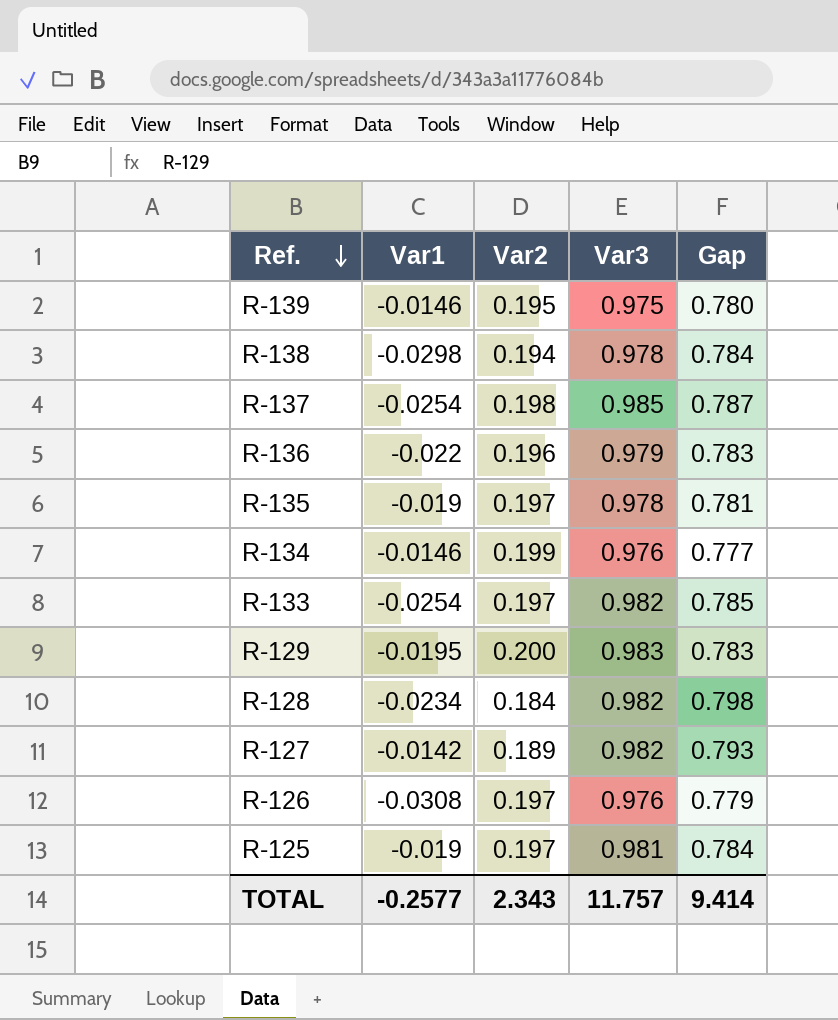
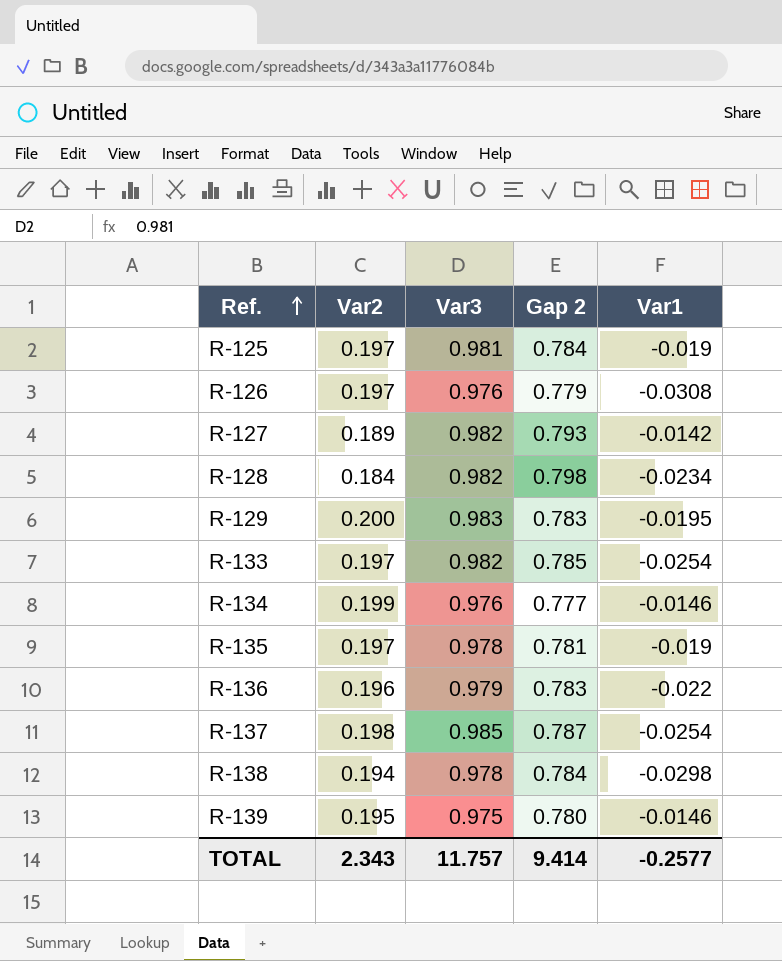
row order: Ref. descending -> Ref. ascending
column name: Gap -> Gap 2
column Var1 | position: 2 -> 5

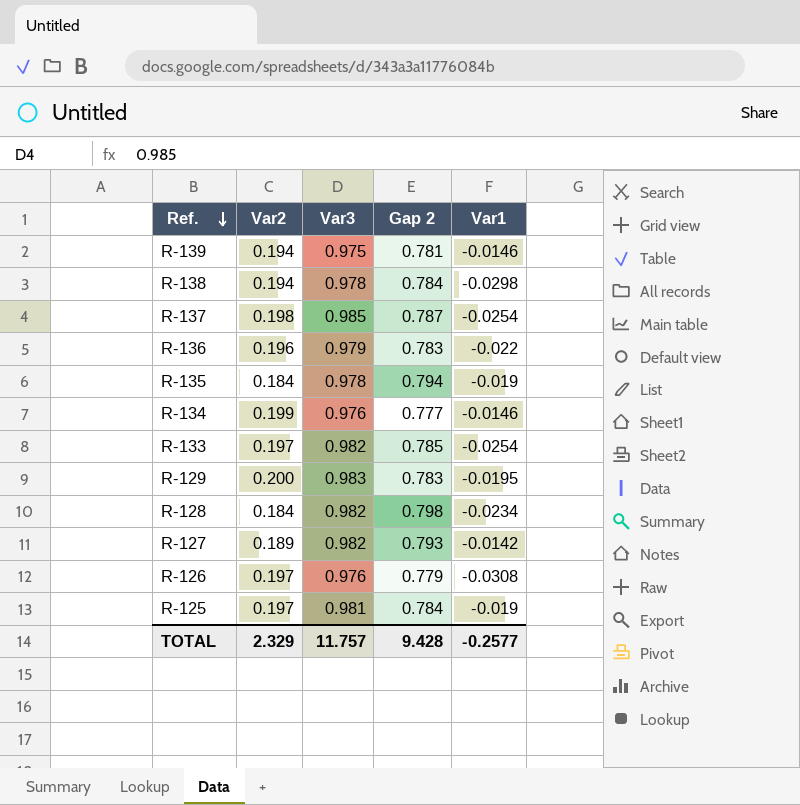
row order: Ref. ascending -> Ref. descending
R-139 | Var2: 0.195 -> 0.194
R-139 | Gap 2: 0.780 -> 0.781
R-135 | Var2: 0.197 -> 0.184
R-135 | Gap 2: 0.781 -> 0.794
TOTAL | Var2: 2.343 -> 2.329
TOTAL | Gap 2: 9.414 -> 9.428

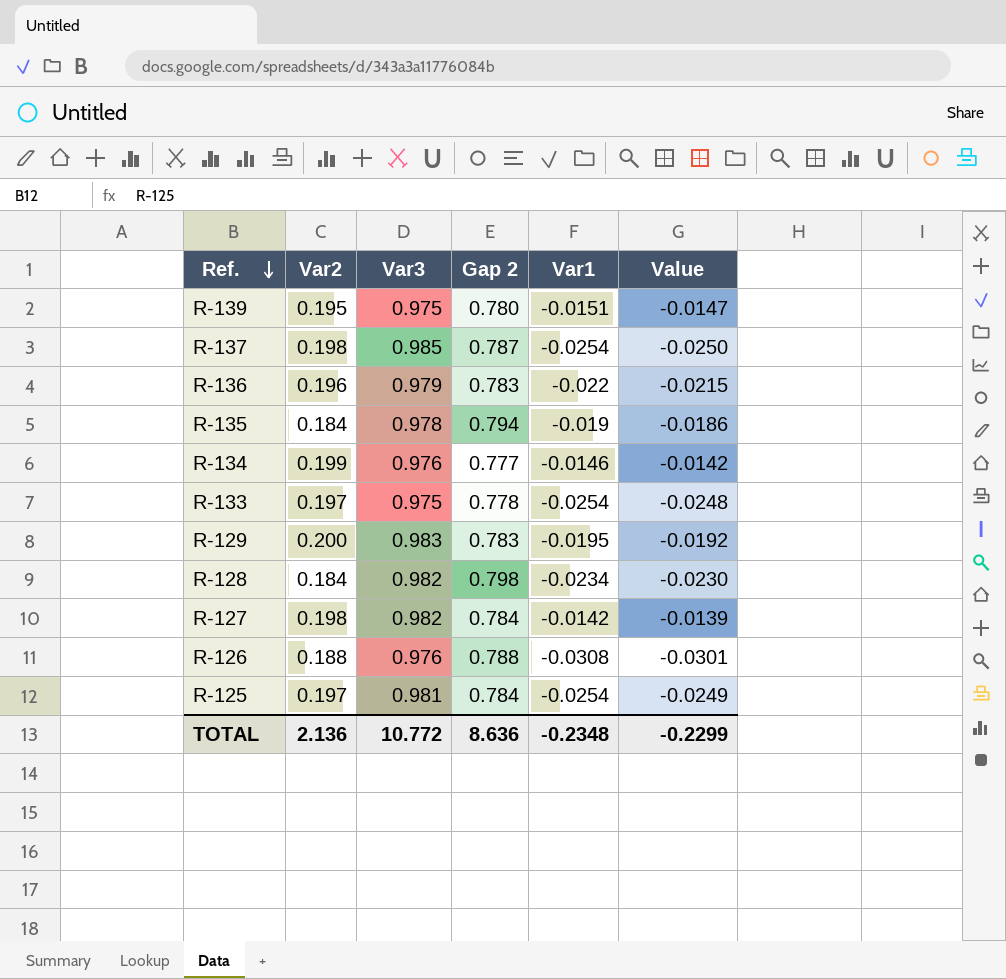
column Value | formula: none -> [Var3] * [Var1]
row R-138: 0.194 | 0.978 | 0.784 | -0.0298 -> none
R-139 | Var2: 0.194 -> 0.195
R-139 | Gap 2: 0.781 -> 0.780
R-139 | Var1: -0.0146 -> -0.0151
R-133 | Var3: 0.982 -> 0.975
R-133 | Gap 2: 0.785 -> 0.778
R-127 | Var2: 0.189 -> 0.198
R-127 | Gap 2: 0.793 -> 0.784
R-126 | Var2: 0.197 -> 0.188
R-126 | Gap 2: 0.779 -> 0.788
R-125 | Var1: -0.019 -> -0.0254
TOTAL | Var2: 2.329 -> 2.136
TOTAL | Var3: 11.757 -> 10.772
TOTAL | Gap 2: 9.428 -> 8.636
TOTAL | Var1: -0.2577 -> -0.2348

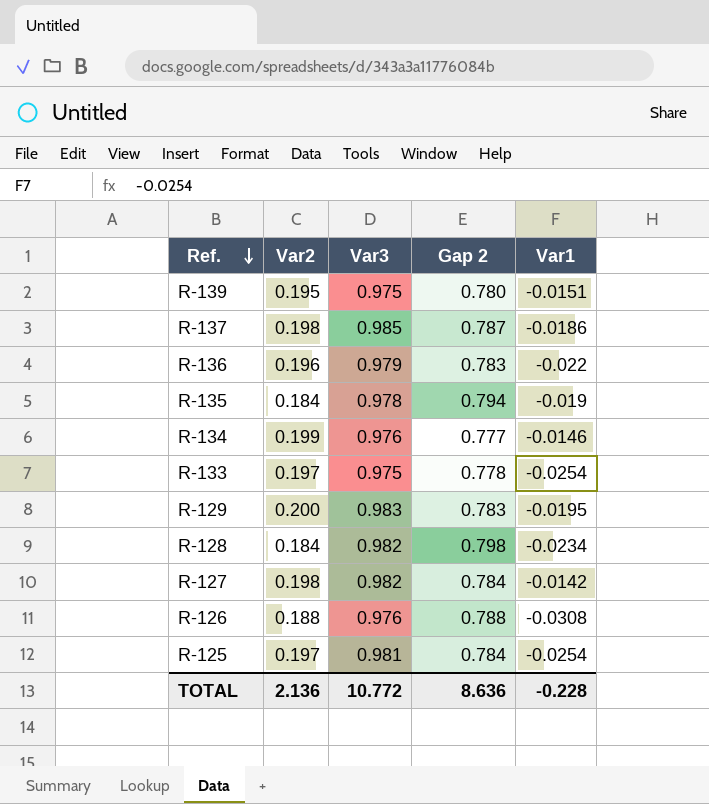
column Value | formula: [Var3] * [Var1] -> none
R-137 | Var1: -0.0254 -> -0.0186
TOTAL | Var1: -0.2348 -> -0.228

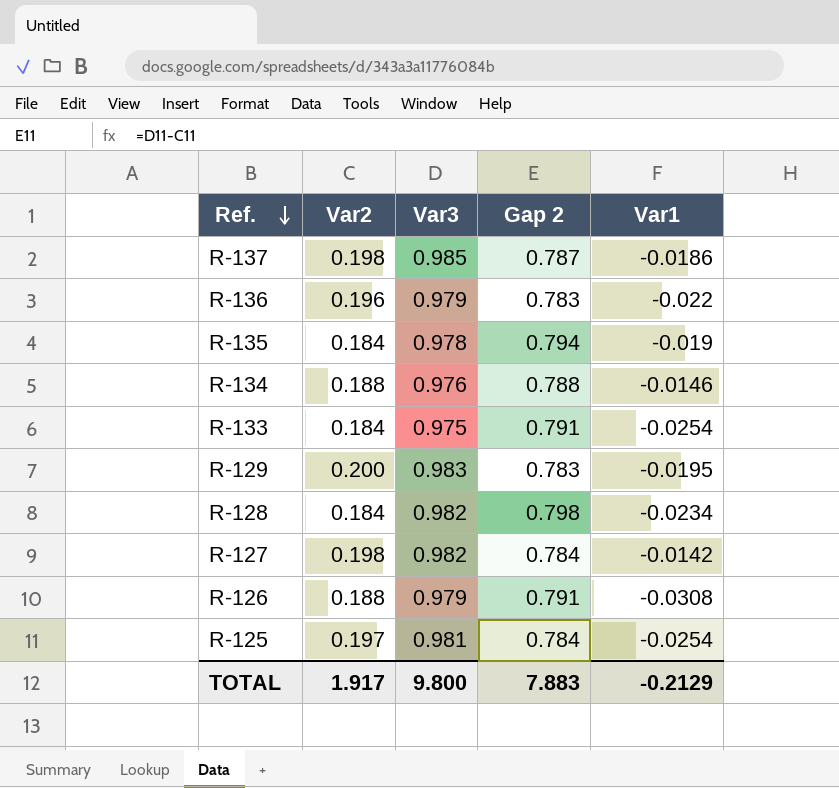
row R-139: 0.195 | 0.975 | 0.780 | -0.0151 -> none
R-134 | Var2: 0.199 -> 0.188
R-134 | Gap 2: 0.777 -> 0.788
R-133 | Var2: 0.197 -> 0.184
R-133 | Gap 2: 0.778 -> 0.791
R-126 | Var3: 0.976 -> 0.979
R-126 | Gap 2: 0.788 -> 0.791
TOTAL | Var2: 2.136 -> 1.917
TOTAL | Var3: 10.772 -> 9.800
TOTAL | Gap 2: 8.636 -> 7.883
TOTAL | Var1: -0.228 -> -0.2129

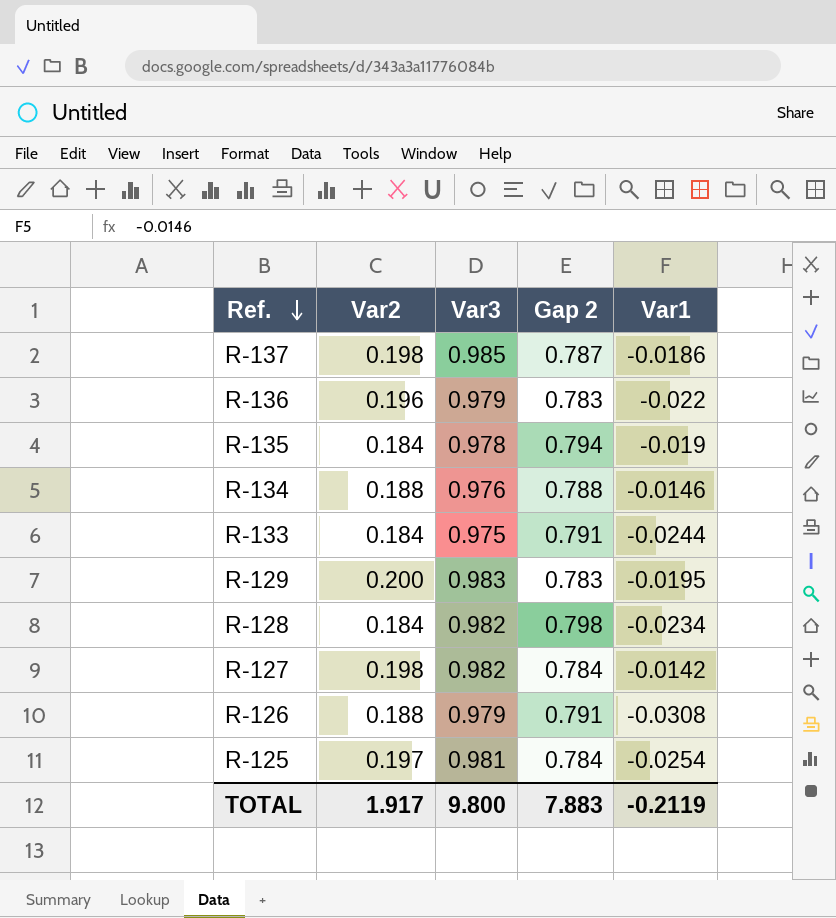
R-133 | Var1: -0.0254 -> -0.0244
TOTAL | Var1: -0.2129 -> -0.2119

